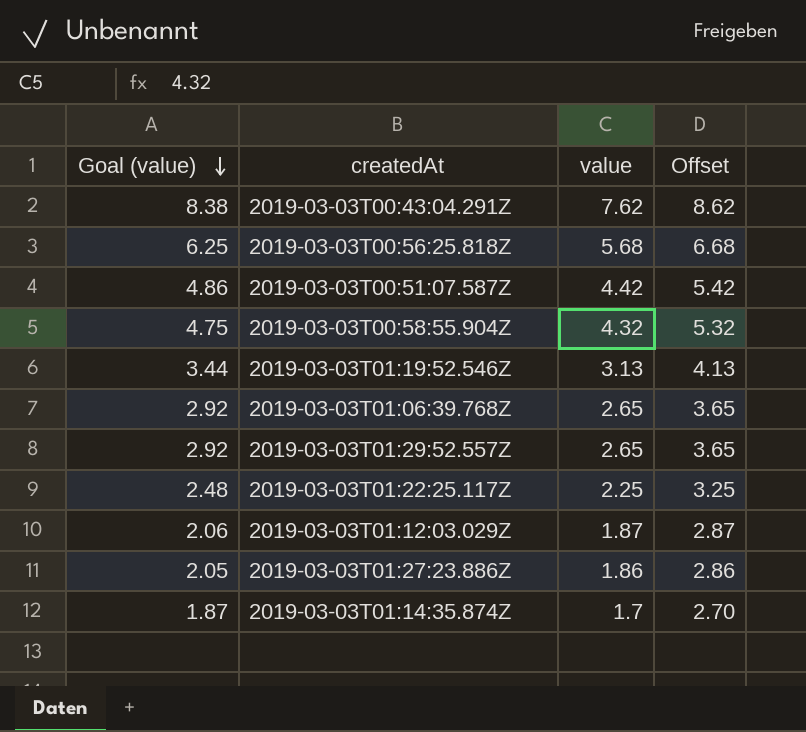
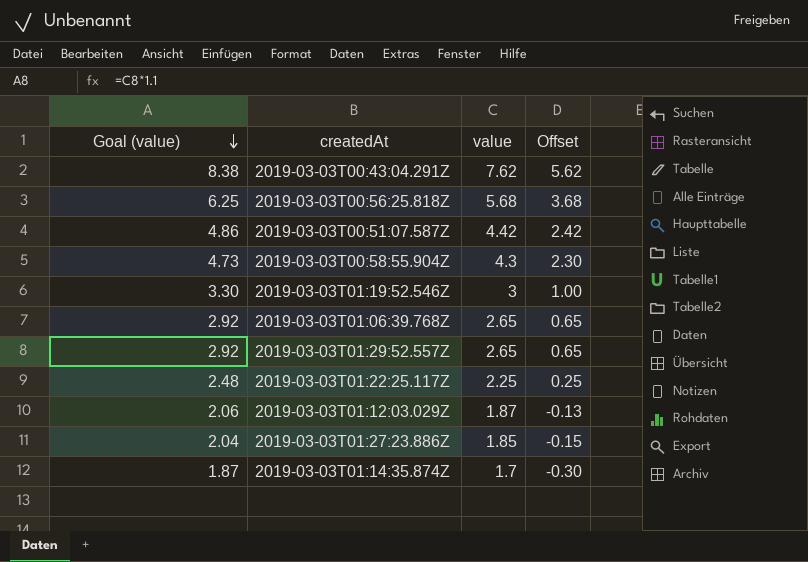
column Offset | formula: [value] + 1 -> [value] - 2
2019-03-03T00:58:55.904Z | Goal (value): 4.75 -> 4.73
2019-03-03T00:58:55.904Z | value: 4.32 -> 4.3
2019-03-03T01:19:52.546Z | Goal (value): 3.44 -> 3.30
2019-03-03T01:19:52.546Z | value: 3.13 -> 3
2019-03-03T01:27:23.886Z | Goal (value): 2.05 -> 2.04
2019-03-03T01:27:23.886Z | value: 1.86 -> 1.85

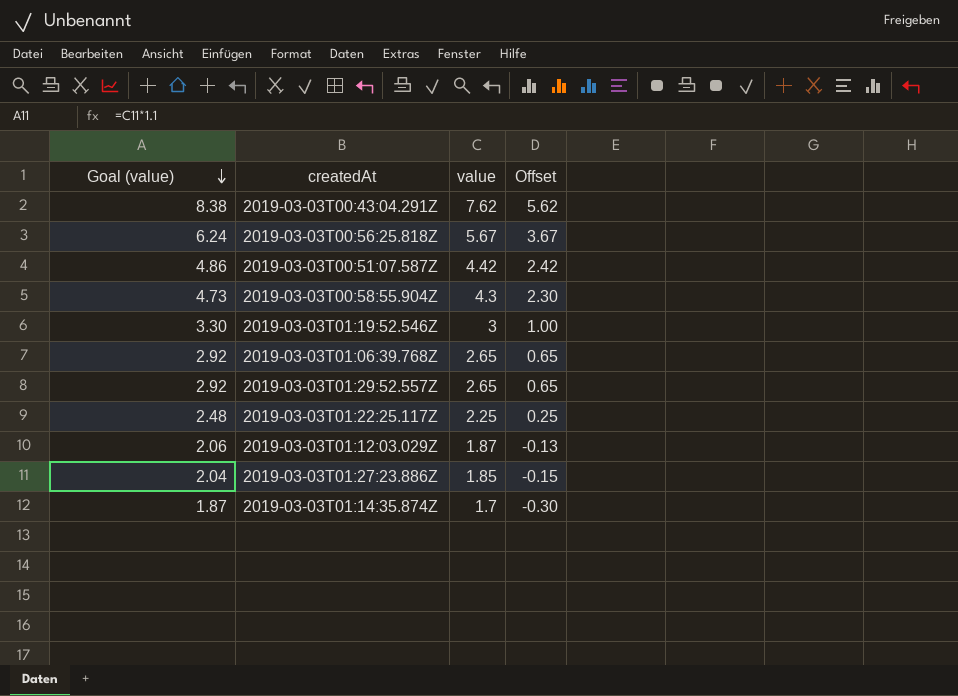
2019-03-03T00:56:25.818Z | Goal (value): 6.25 -> 6.24
2019-03-03T00:56:25.818Z | value: 5.68 -> 5.67
2019-03-03T00:56:25.818Z | Offset: 3.68 -> 3.67

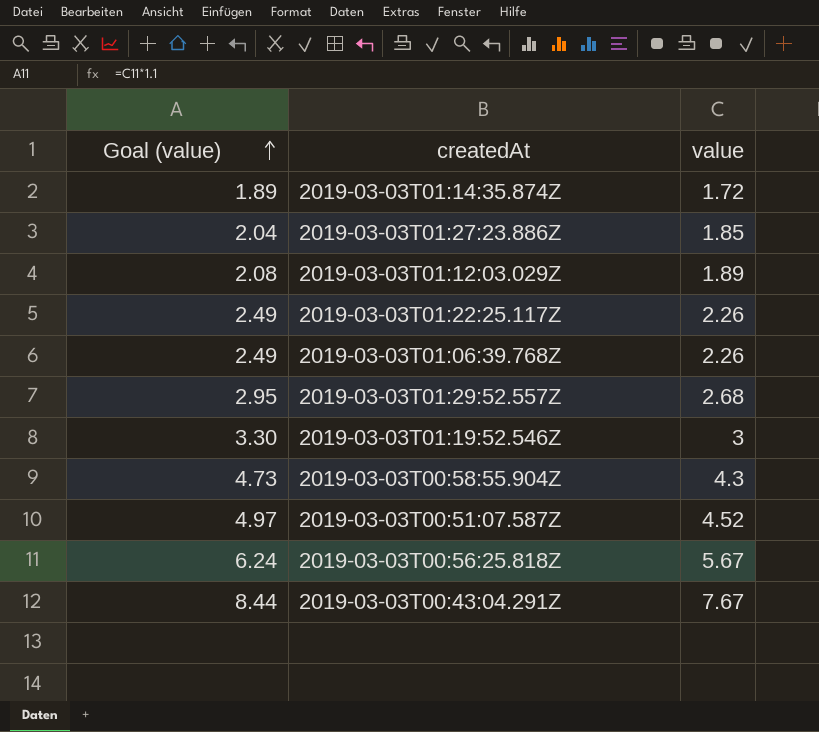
row order: Goal (value) descending -> Goal (value) ascending
column Offset | formula: [value] - 2 -> none
2019-03-03T01:14:35.874Z | Goal (value): 1.87 -> 1.89
2019-03-03T01:14:35.874Z | value: 1.7 -> 1.72
2019-03-03T01:12:03.029Z | Goal (value): 2.06 -> 2.08
2019-03-03T01:12:03.029Z | value: 1.87 -> 1.89
2019-03-03T01:22:25.117Z | Goal (value): 2.48 -> 2.49
2019-03-03T01:22:25.117Z | value: 2.25 -> 2.26
2019-03-03T01:06:39.768Z | Goal (value): 2.92 -> 2.49
2019-03-03T01:06:39.768Z | value: 2.65 -> 2.26
2019-03-03T01:29:52.557Z | Goal (value): 2.92 -> 2.95
2019-03-03T01:29:52.557Z | value: 2.65 -> 2.68
2019-03-03T00:51:07.587Z | Goal (value): 4.86 -> 4.97
2019-03-03T00:51:07.587Z | value: 4.42 -> 4.52
2019-03-03T00:43:04.291Z | Goal (value): 8.38 -> 8.44
2019-03-03T00:43:04.291Z | value: 7.62 -> 7.67

